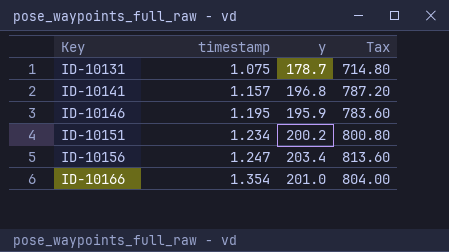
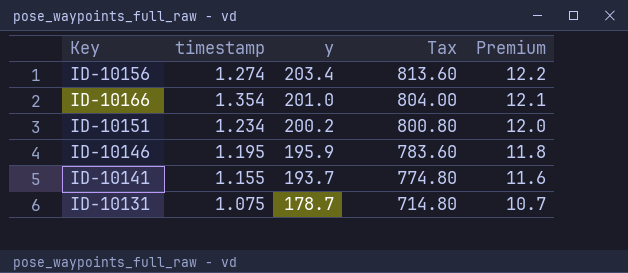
row order: Key ascending -> y descending
column Premium | formula: none -> [y] * 0.06
ID-10156 | timestamp: 1.247 -> 1.274
ID-10141 | timestamp: 1.157 -> 1.155
ID-10141 | y: 196.8 -> 193.7
ID-10141 | Tax: 787.20 -> 774.80

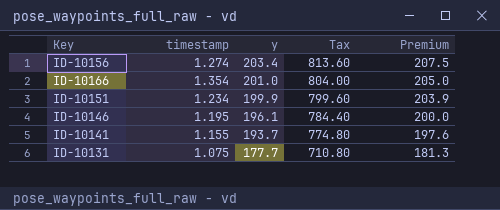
column Premium | formula: [y] * 0.06 -> [y] * 1.02
ID-10151 | y: 200.2 -> 199.9
ID-10151 | Tax: 800.80 -> 799.60
ID-10146 | y: 195.9 -> 196.1
ID-10146 | Tax: 783.60 -> 784.40
ID-10131 | y: 178.7 -> 177.7
ID-10131 | Tax: 714.80 -> 710.80

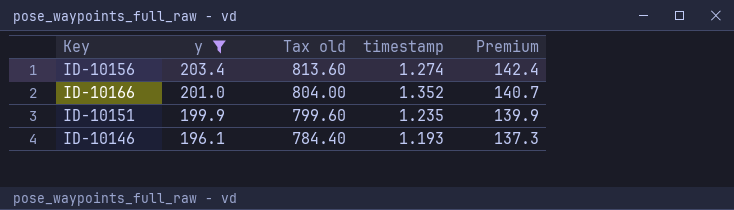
filter: none -> y >= 196.1
column name: Tax -> Tax old
column timestamp | position: 2 -> 4
column Premium | formula: [y] * 1.02 -> [y] * 0.7
ID-10166 | timestamp: 1.354 -> 1.352
ID-10151 | timestamp: 1.234 -> 1.235
ID-10146 | timestamp: 1.195 -> 1.193

